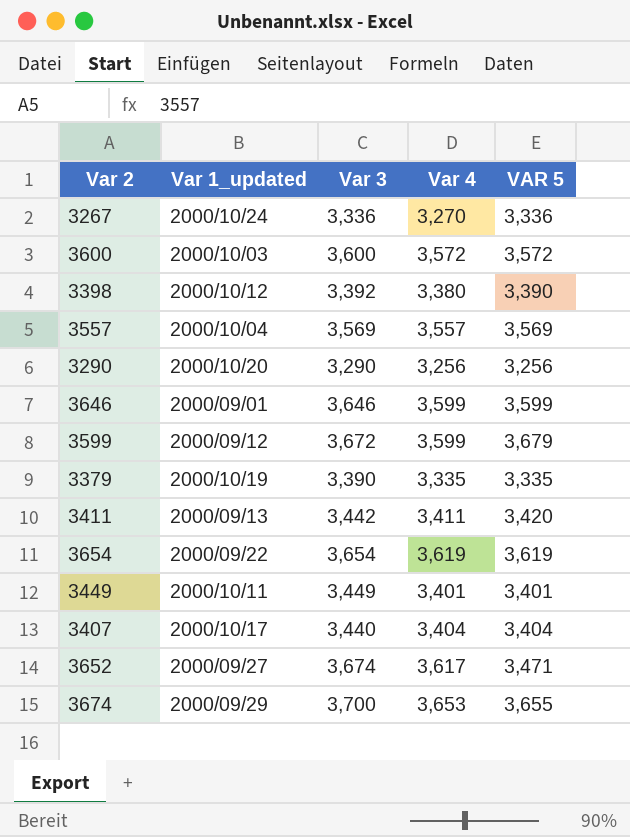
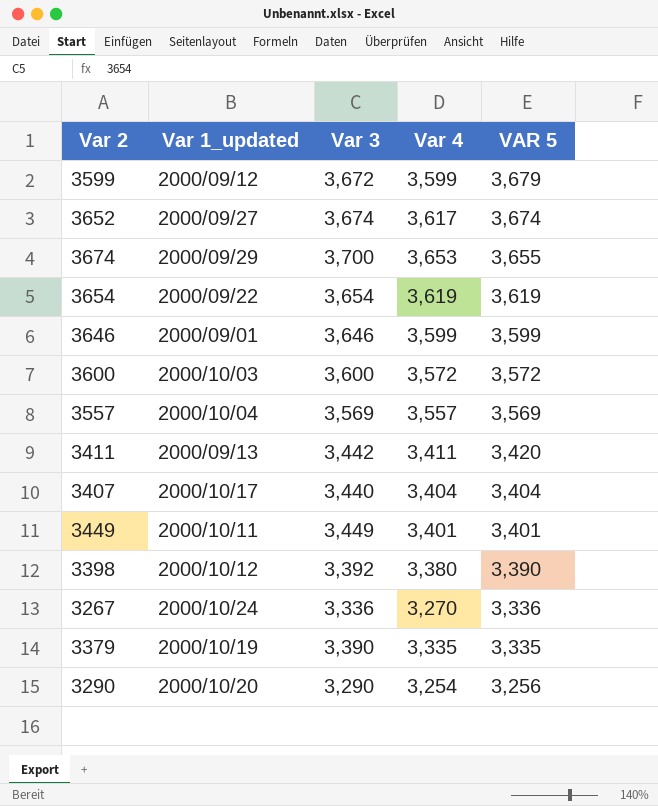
row order: none -> VAR 5 descending
3652 | VAR 5: 3,471 -> 3,674
3290 | Var 4: 3,256 -> 3,254

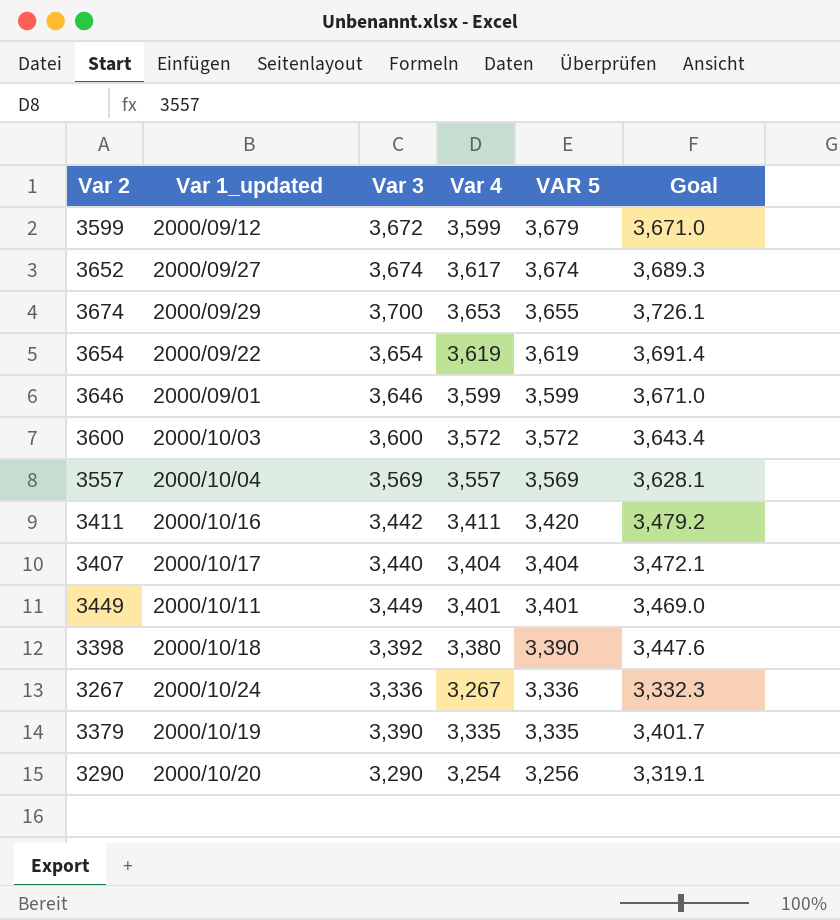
column Goal | formula: none -> [Var 4] * 1.02
3411 | Var 1_updated: 2000/09/13 -> 2000/10/16
3398 | Var 1_updated: 2000/10/12 -> 2000/10/18
3267 | Var 4: 3,270 -> 3,267

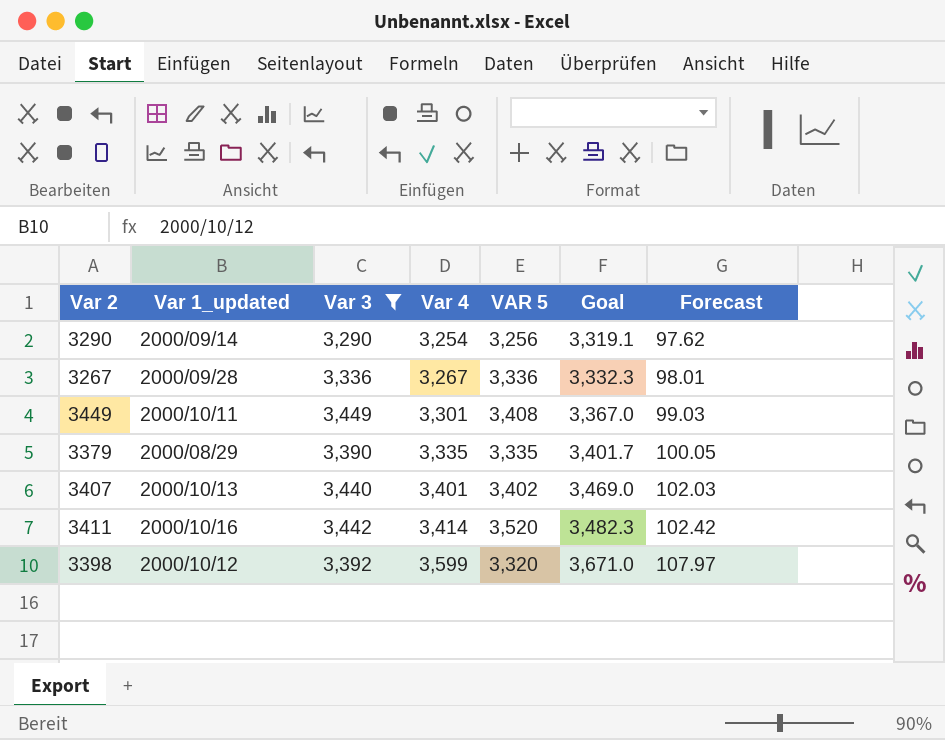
filter: none -> Var 3 <= 3,449
row order: VAR 5 descending -> Var 4 ascending
column Forecast | formula: none -> [Var 4] * 0.03
3290 | Var 1_updated: 2000/10/20 -> 2000/09/14
3267 | Var 1_updated: 2000/10/24 -> 2000/09/28
3449 | Var 4: 3,401 -> 3,301
3449 | VAR 5: 3,401 -> 3,408
3449 | Goal: 3,469.0 -> 3,367.0
3379 | Var 1_updated: 2000/10/19 -> 2000/08/29
3407 | Var 1_updated: 2000/10/17 -> 2000/10/13
3407 | Var 4: 3,404 -> 3,401
3407 | VAR 5: 3,404 -> 3,402
3407 | Goal: 3,472.1 -> 3,469.0
3411 | Var 4: 3,411 -> 3,414
3411 | VAR 5: 3,420 -> 3,520
3411 | Goal: 3,479.2 -> 3,482.3
3398 | Var 1_updated: 2000/10/18 -> 2000/10/12
3398 | Var 4: 3,380 -> 3,599
3398 | VAR 5: 3,390 -> 3,320
3398 | Goal: 3,447.6 -> 3,671.0

